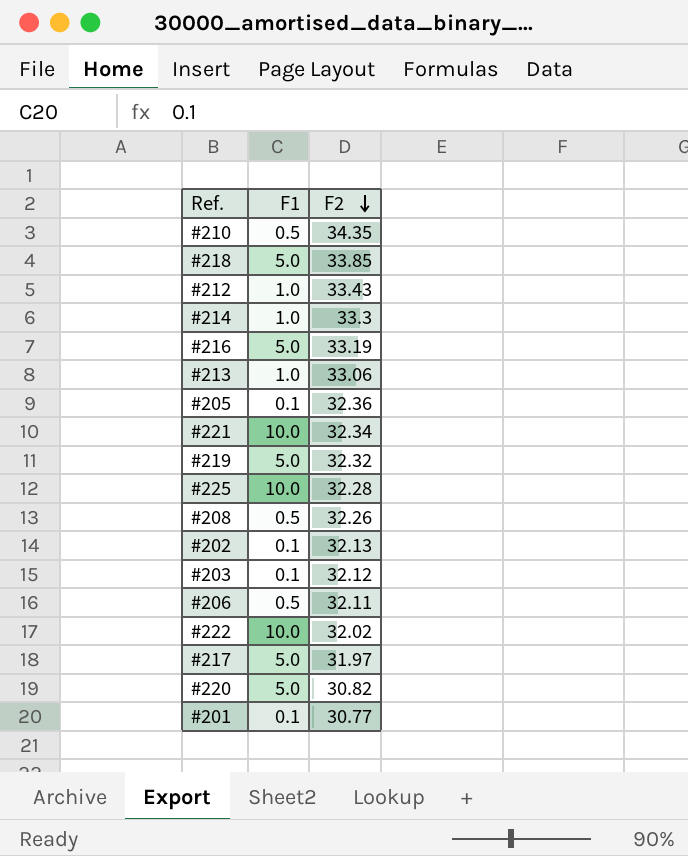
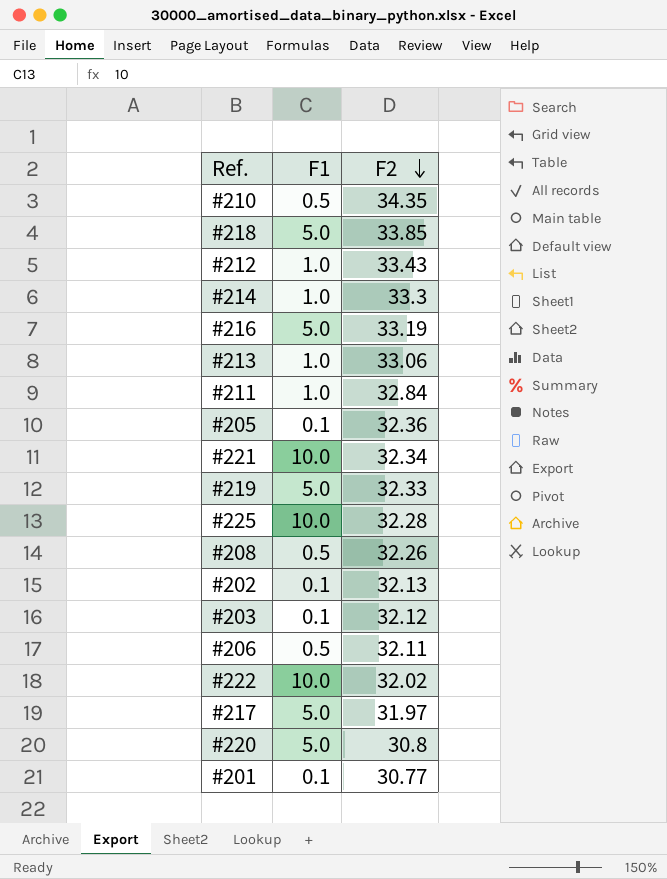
row #211: none -> 1.0 | 32.84
#219 | F2: 32.32 -> 32.33
#220 | F2: 30.82 -> 30.8

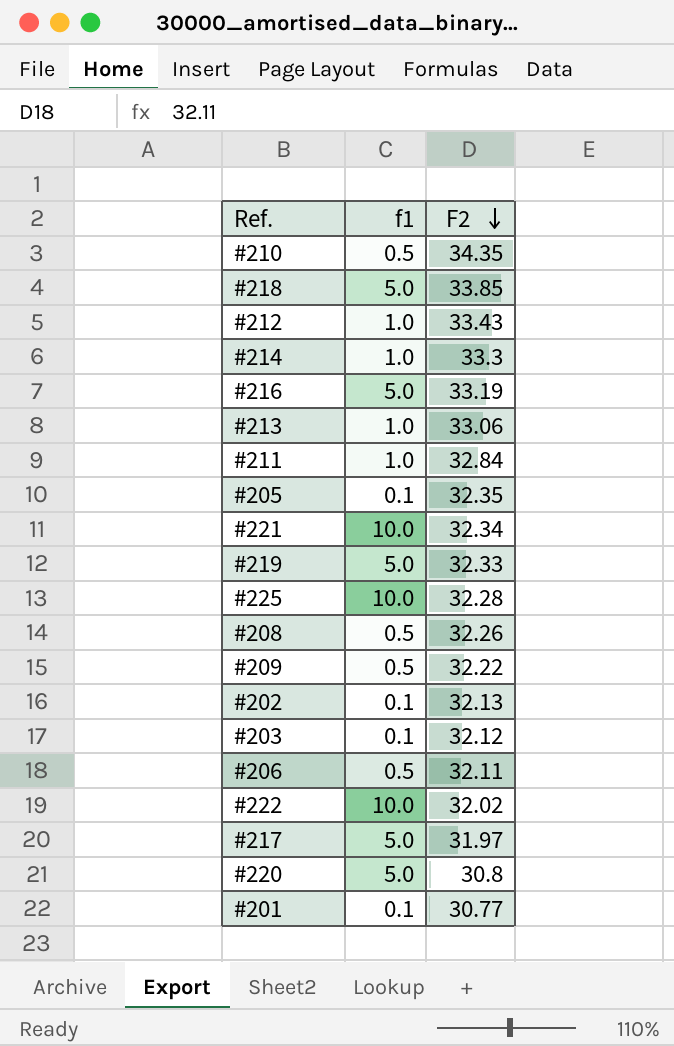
column name: F1 -> f1
#205 | F2: 32.36 -> 32.35
row #209: none -> 0.5 | 32.22

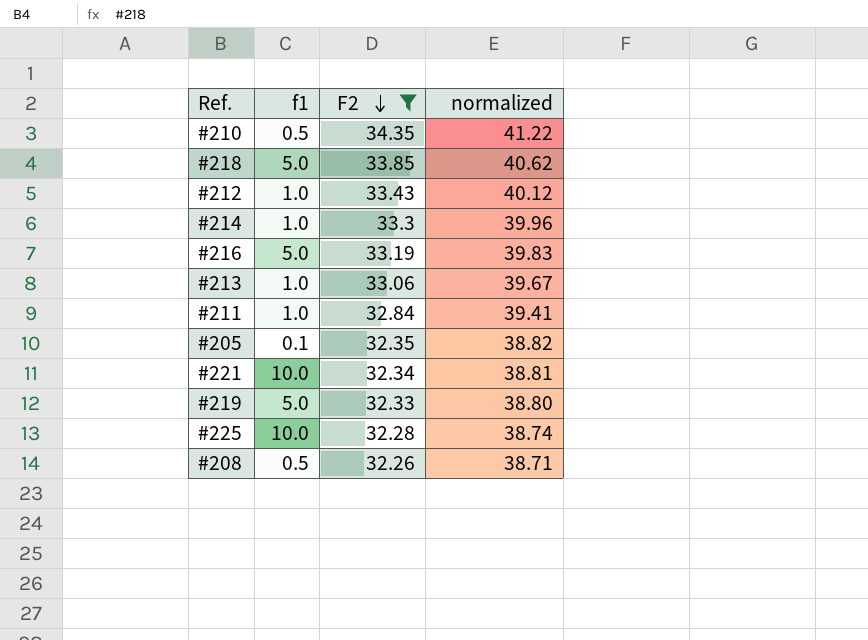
filter: none -> F2 >= 32.26
column normalized | formula: none -> [F2] * 1.2

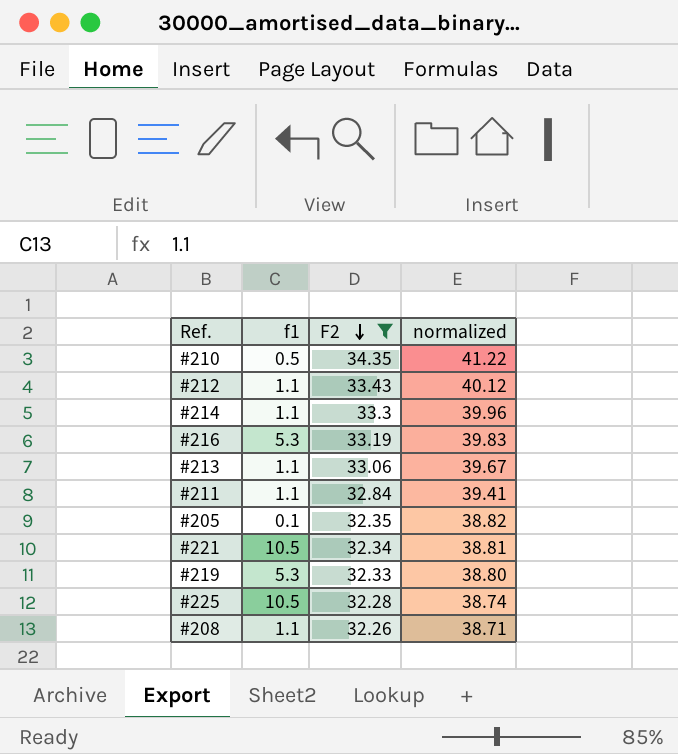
row #218: 5.0 | 33.85 | 40.62 -> none
#212 | f1: 1.0 -> 1.1
#214 | f1: 1.0 -> 1.1
#216 | f1: 5.0 -> 5.3
#213 | f1: 1.0 -> 1.1
#211 | f1: 1.0 -> 1.1
#221 | f1: 10.0 -> 10.5
#219 | f1: 5.0 -> 5.3
#225 | f1: 10.0 -> 10.5
#208 | f1: 0.5 -> 1.1

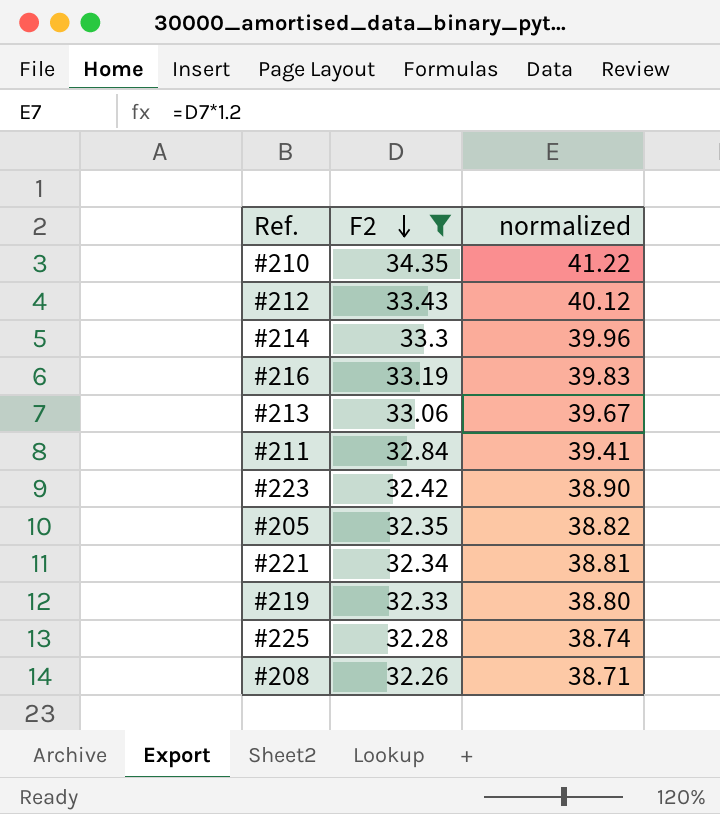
column f1 | position: 2 -> none
row #223: none -> 32.42 | 38.90

